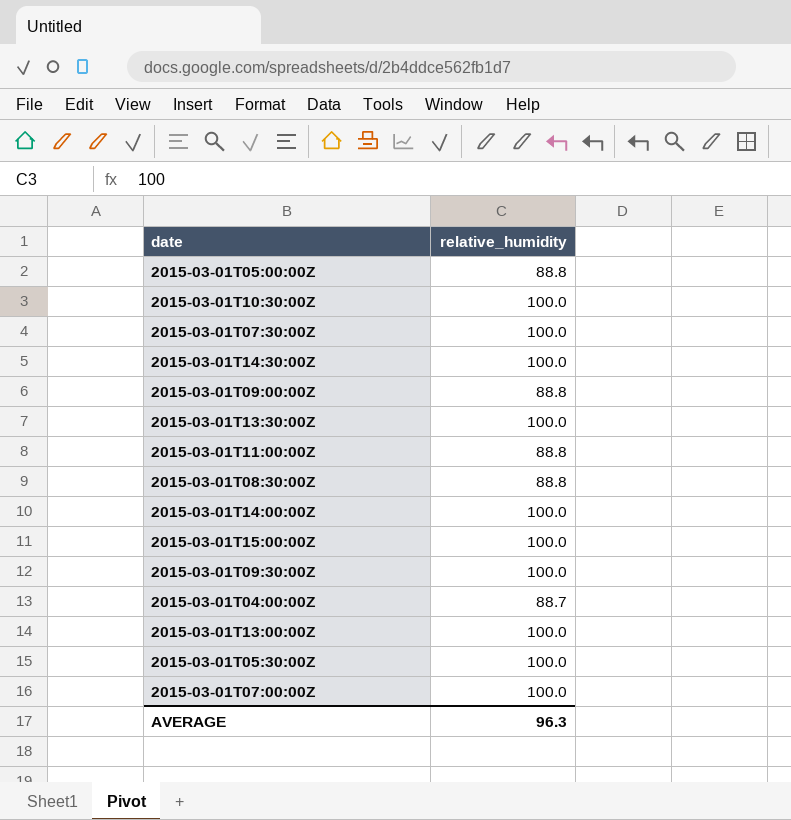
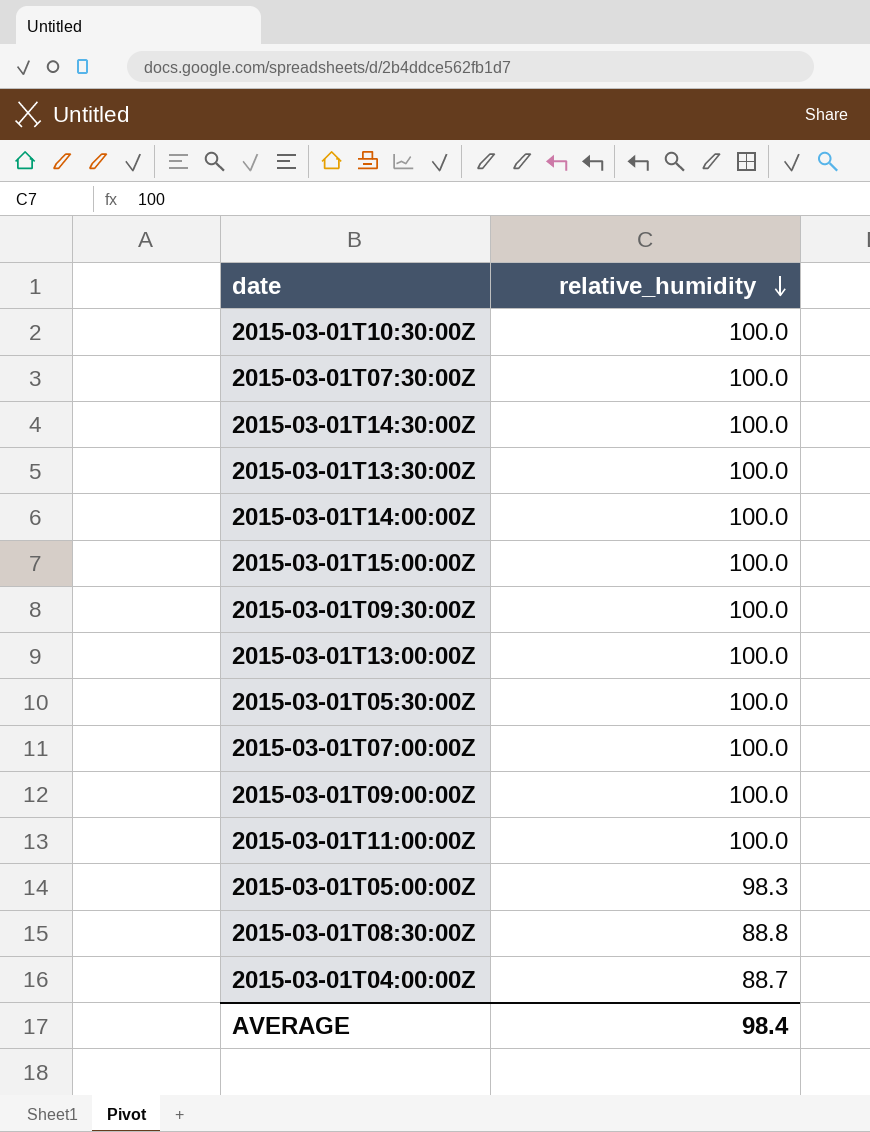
row order: none -> relative_humidity descending
2015-03-01T09:00:00Z | relative_humidity: 88.8 -> 100.0
2015-03-01T11:00:00Z | relative_humidity: 88.8 -> 100.0
2015-03-01T05:00:00Z | relative_humidity: 88.8 -> 98.3
AVERAGE | relative_humidity: 96.3 -> 98.4

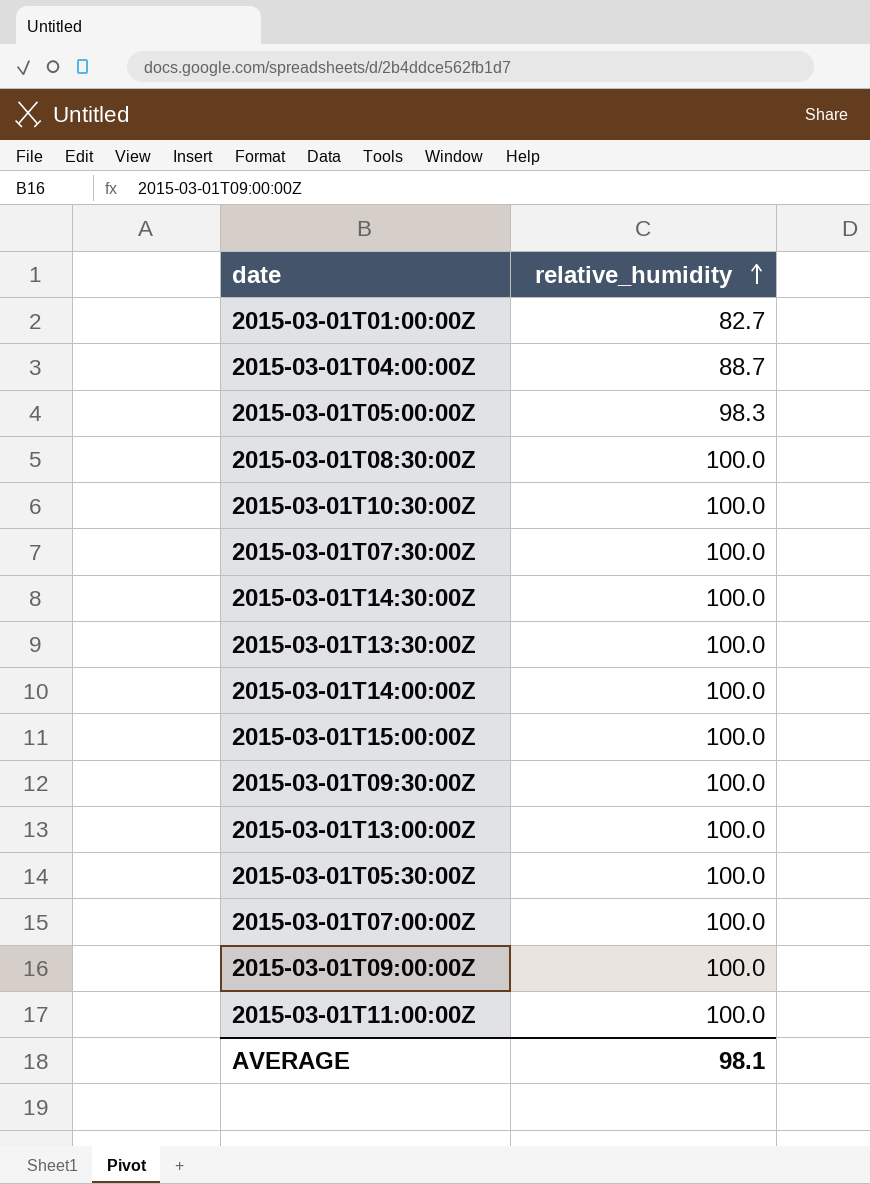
row order: relative_humidity descending -> relative_humidity ascending
row 2015-03-01T01:00:00Z: none -> 82.7
2015-03-01T08:30:00Z | relative_humidity: 88.8 -> 100.0
AVERAGE | relative_humidity: 98.4 -> 98.1

